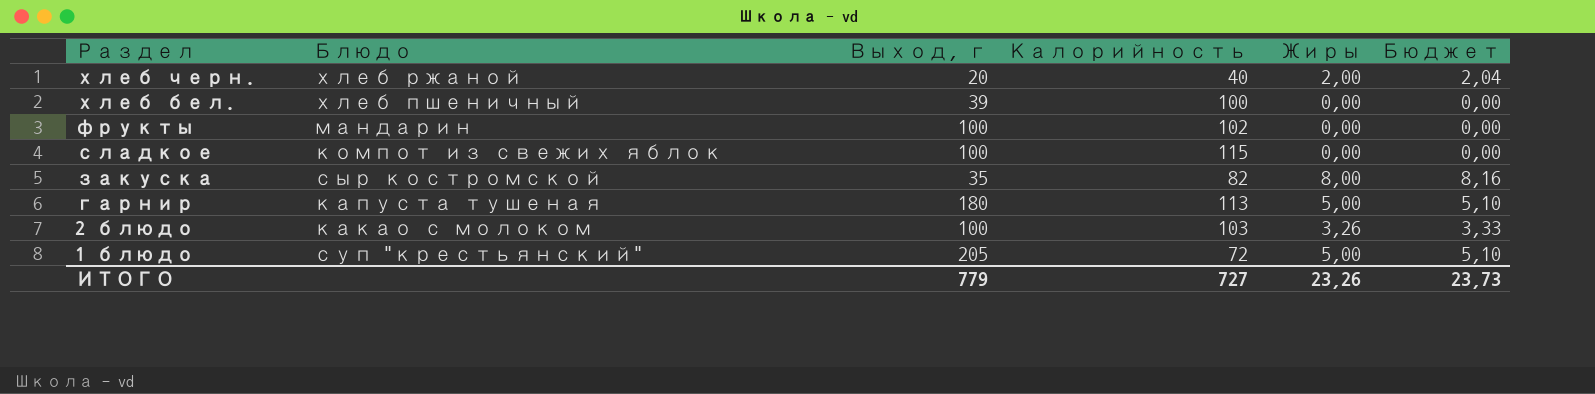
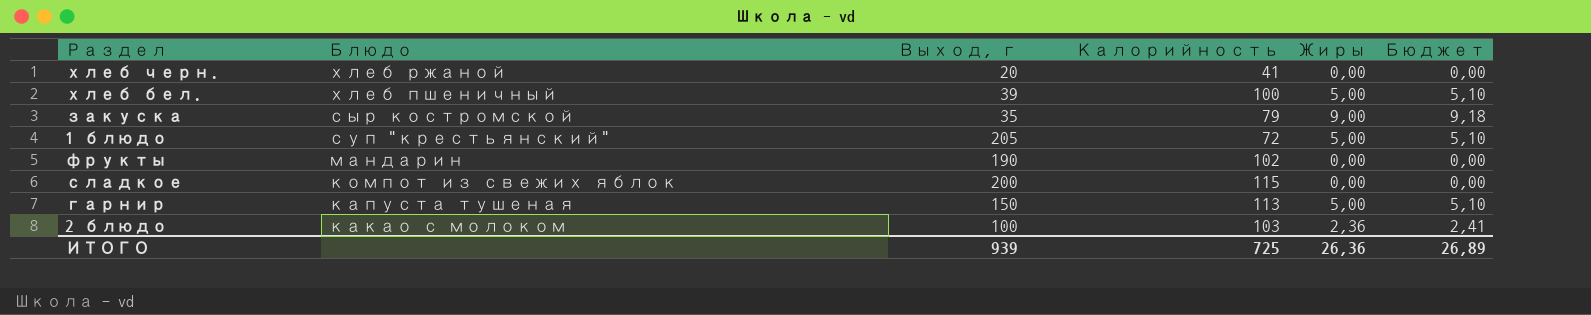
row order: Раздел descending -> Блюдо descending
хлеб черн. | Калорийность: 40 -> 41
хлеб черн. | Жиры: 2,00 -> 0,00
хлеб черн. | Бюджет: 2,04 -> 0,00
хлеб бел. | Жиры: 0,00 -> 5,00
хлеб бел. | Бюджет: 0,00 -> 5,10
закуска | Калорийность: 82 -> 79
закуска | Жиры: 8,00 -> 9,00
закуска | Бюджет: 8,16 -> 9,18
фрукты | Выход, г: 100 -> 190
сладкое | Выход, г: 100 -> 200
гарнир | Выход, г: 180 -> 150
2 блюдо | Жиры: 3,26 -> 2,36
2 блюдо | Бюджет: 3,33 -> 2,41
ИТОГО | Выход, г: 779 -> 939
ИТОГО | Калорийность: 727 -> 725
ИТОГО | Жиры: 23,26 -> 26,36
ИТОГО | Бюджет: 23,73 -> 26,89

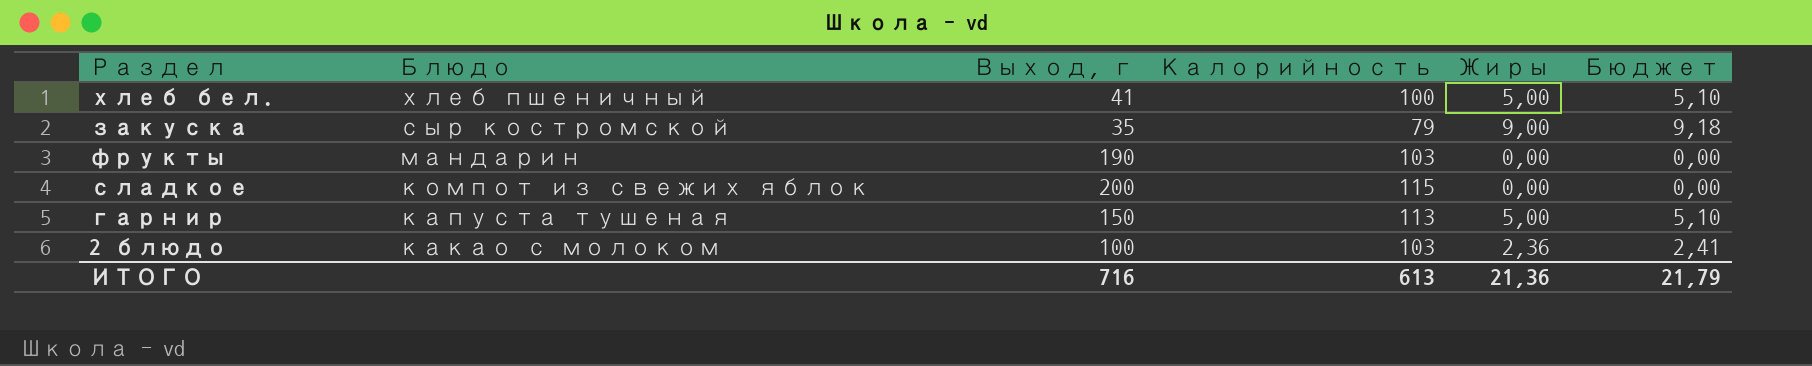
row хлеб черн.: хлеб ржаной | 20 | 41 | 0,00 | 0,00 -> none
row 1 блюдо: суп "крестьянский" | 205 | 72 | 5,00 | 5,10 -> none
хлеб бел. | Выход, г: 39 -> 41
фрукты | Калорийность: 102 -> 103
ИТОГО | Выход, г: 939 -> 716
ИТОГО | Калорийность: 725 -> 613
ИТОГО | Жиры: 26,36 -> 21,36
ИТОГО | Бюджет: 26,89 -> 21,79

